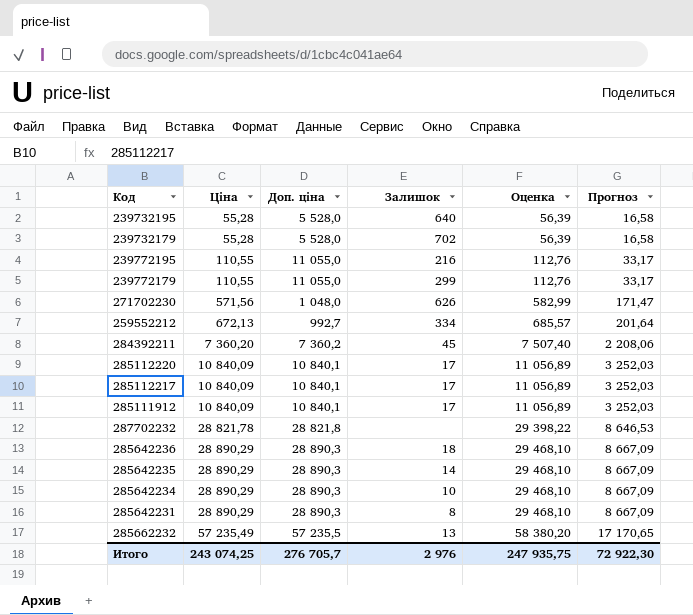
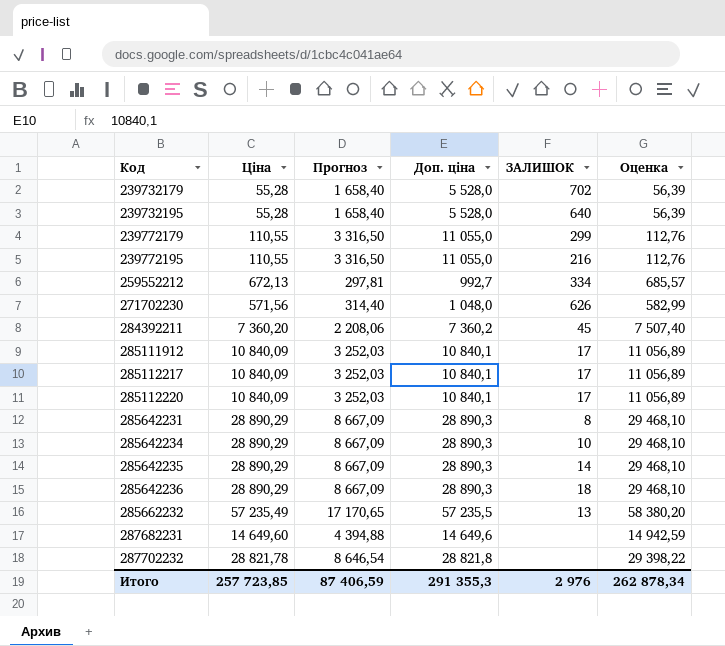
row order: Ціна ascending -> Код ascending
column Прогноз | formula: [Ціна] * 0,3 -> [Доп. ціна] * 0,3
column Прогноз | position: 6 -> 3
column name: Залишок -> ЗАЛИШОК
row 287682231: none -> 14 649,60 | 4 394,88 | 14 649,6 | none | 14 942,59
Итого | Ціна: 243 074,25 -> 257 723,85
Итого | Прогноз: 72 922,30 -> 87 406,59
Итого | Доп. ціна: 276 705,7 -> 291 355,3
Итого | Оценка: 247 935,75 -> 262 878,34

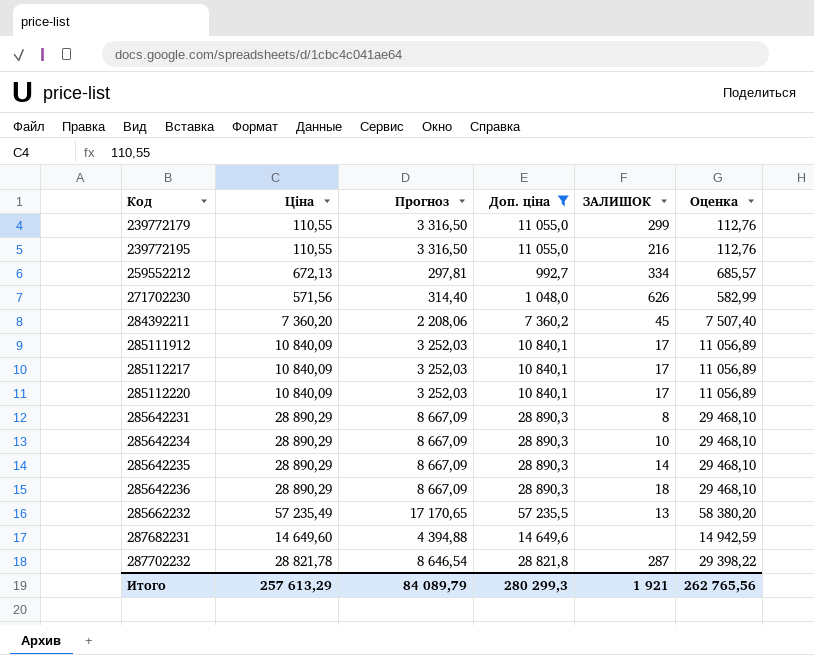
filter: none -> Доп. ціна != 5 528,0
287702232 | ЗАЛИШОК: none -> 287
Итого | Ціна: 257 723,85 -> 257 613,29
Итого | Прогноз: 87 406,59 -> 84 089,79
Итого | Доп. ціна: 291 355,3 -> 280 299,3
Итого | ЗАЛИШОК: 2 976 -> 1 921
Итого | Оценка: 262 878,34 -> 262 765,56

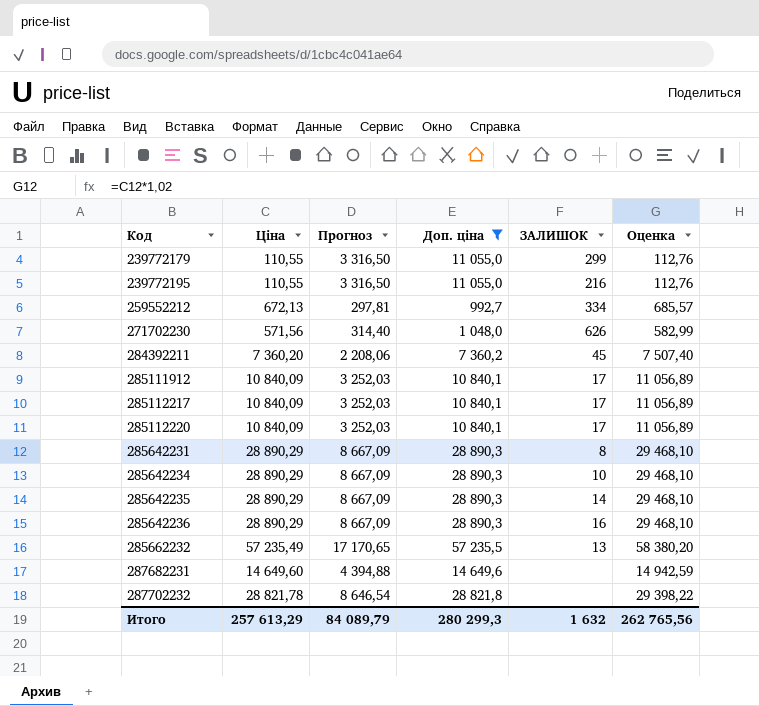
285642236 | ЗАЛИШОК: 18 -> 16
287702232 | ЗАЛИШОК: 287 -> none
Итого | ЗАЛИШОК: 1 921 -> 1 632

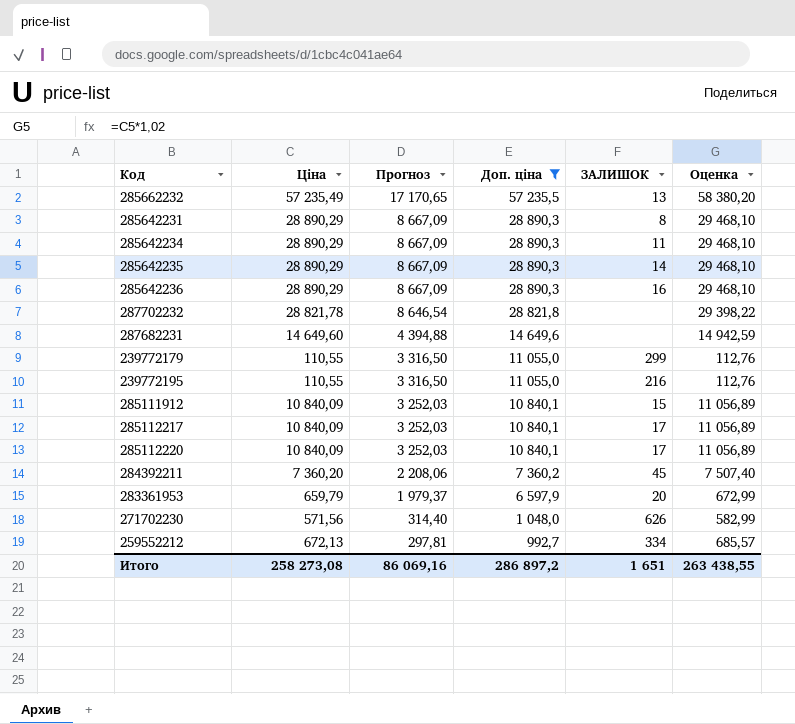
row order: Код ascending -> Прогноз descending
285642234 | ЗАЛИШОК: 10 -> 11
285111912 | ЗАЛИШОК: 17 -> 15
row 283361953: none -> 659,79 | 1 979,37 | 6 597,9 | 20 | 672,99
Итого | Ціна: 257 613,29 -> 258 273,08
Итого | Прогноз: 84 089,79 -> 86 069,16
Итого | Доп. ціна: 280 299,3 -> 286 897,2
Итого | ЗАЛИШОК: 1 632 -> 1 651
Итого | Оценка: 262 765,56 -> 263 438,55

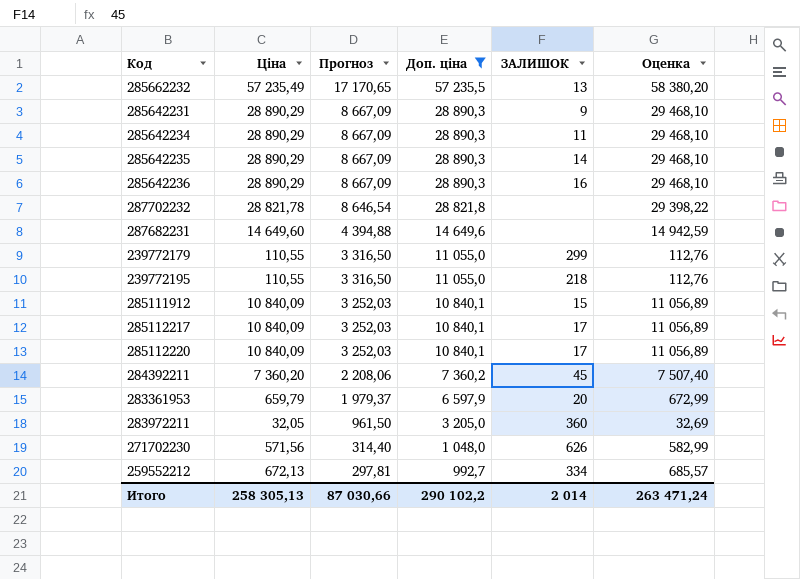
285642231 | ЗАЛИШОК: 8 -> 9
239772195 | ЗАЛИШОК: 216 -> 218
row 283972211: none -> 32,05 | 961,50 | 3 205,0 | 360 | 32,69
Итого | Ціна: 258 273,08 -> 258 305,13
Итого | Прогноз: 86 069,16 -> 87 030,66
Итого | Доп. ціна: 286 897,2 -> 290 102,2
Итого | ЗАЛИШОК: 1 651 -> 2 014
Итого | Оценка: 263 438,55 -> 263 471,24

